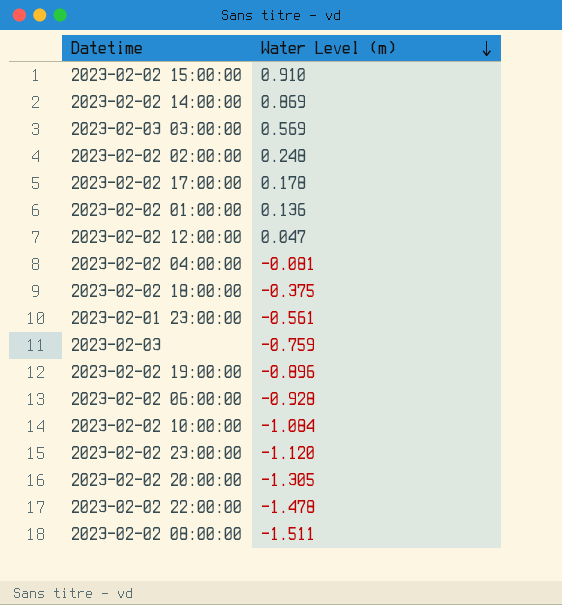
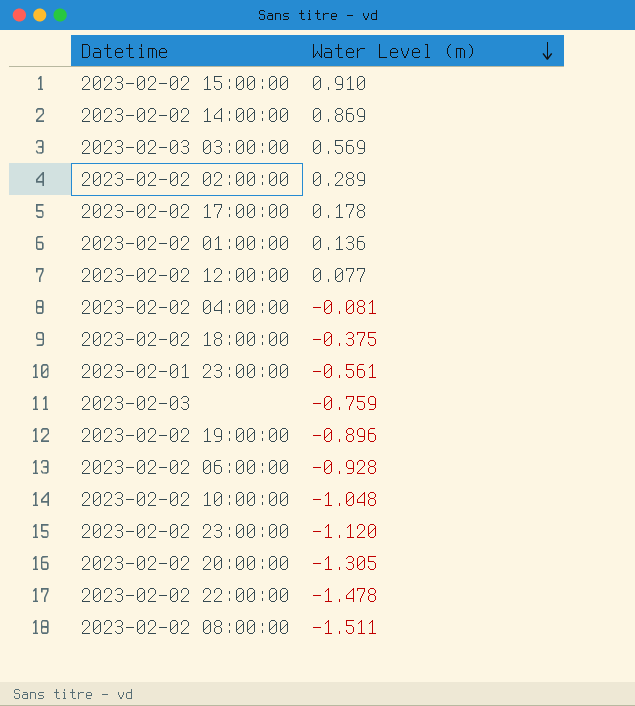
2023-02-02 02:00:00 | Water Level (m): 0.248 -> 0.289
2023-02-02 12:00:00 | Water Level (m): 0.047 -> 0.077
2023-02-02 10:00:00 | Water Level (m): -1.084 -> -1.048

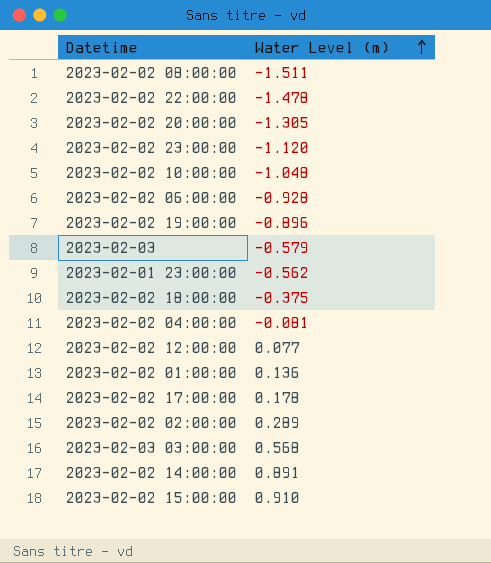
row order: Water Level (m) descending -> Water Level (m) ascending
2023-02-03 | Water Level (m): -0.759 -> -0.579
2023-02-01 23:00:00 | Water Level (m): -0.561 -> -0.562
2023-02-03 03:00:00 | Water Level (m): 0.569 -> 0.568
2023-02-02 14:00:00 | Water Level (m): 0.869 -> 0.891

